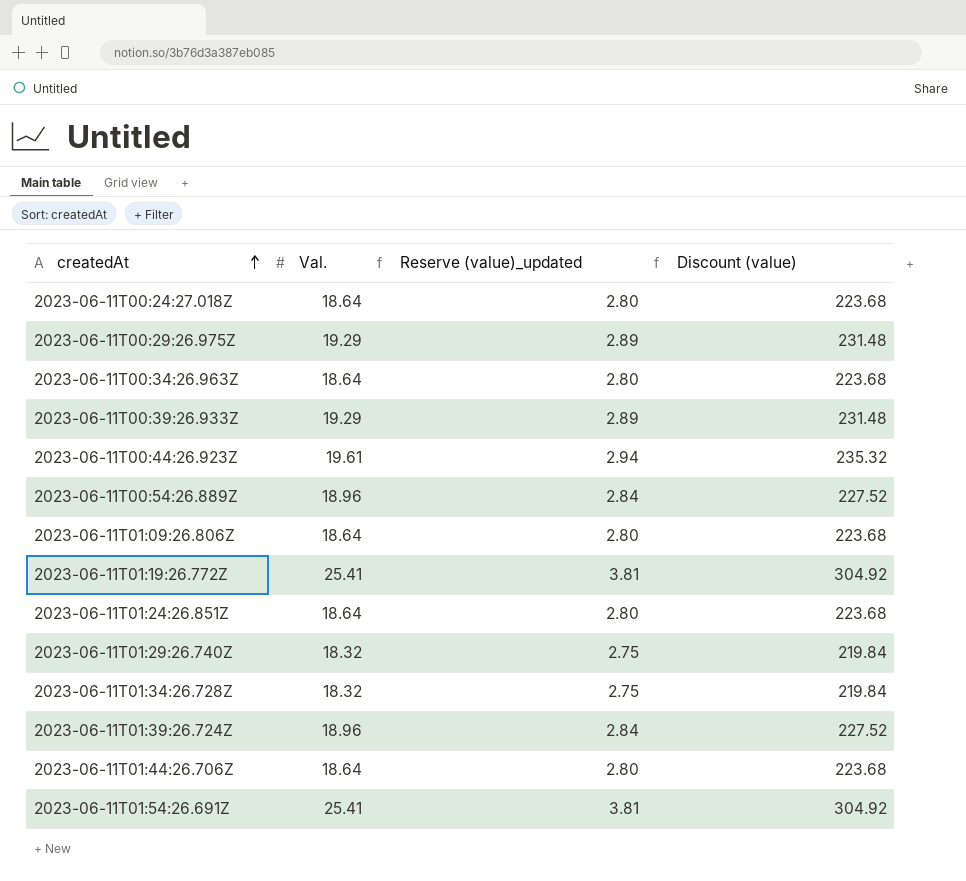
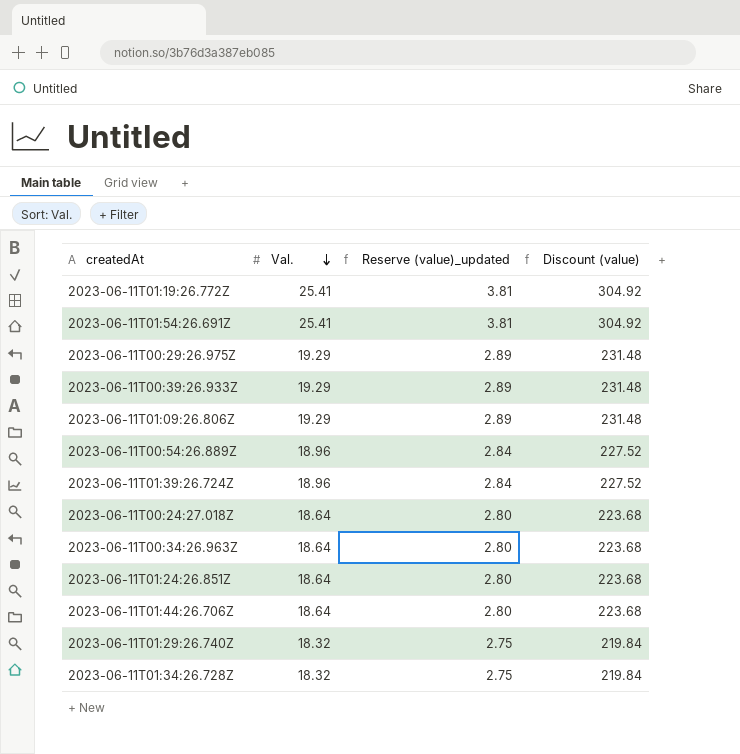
row order: createdAt ascending -> Val. descending
row 2023-06-11T00:44:26.923Z: 19.61 | 2.94 | 235.32 -> none
2023-06-11T01:09:26.806Z | Val.: 18.64 -> 19.29
2023-06-11T01:09:26.806Z | Reserve (value)_updated: 2.80 -> 2.89
2023-06-11T01:09:26.806Z | Discount (value): 223.68 -> 231.48

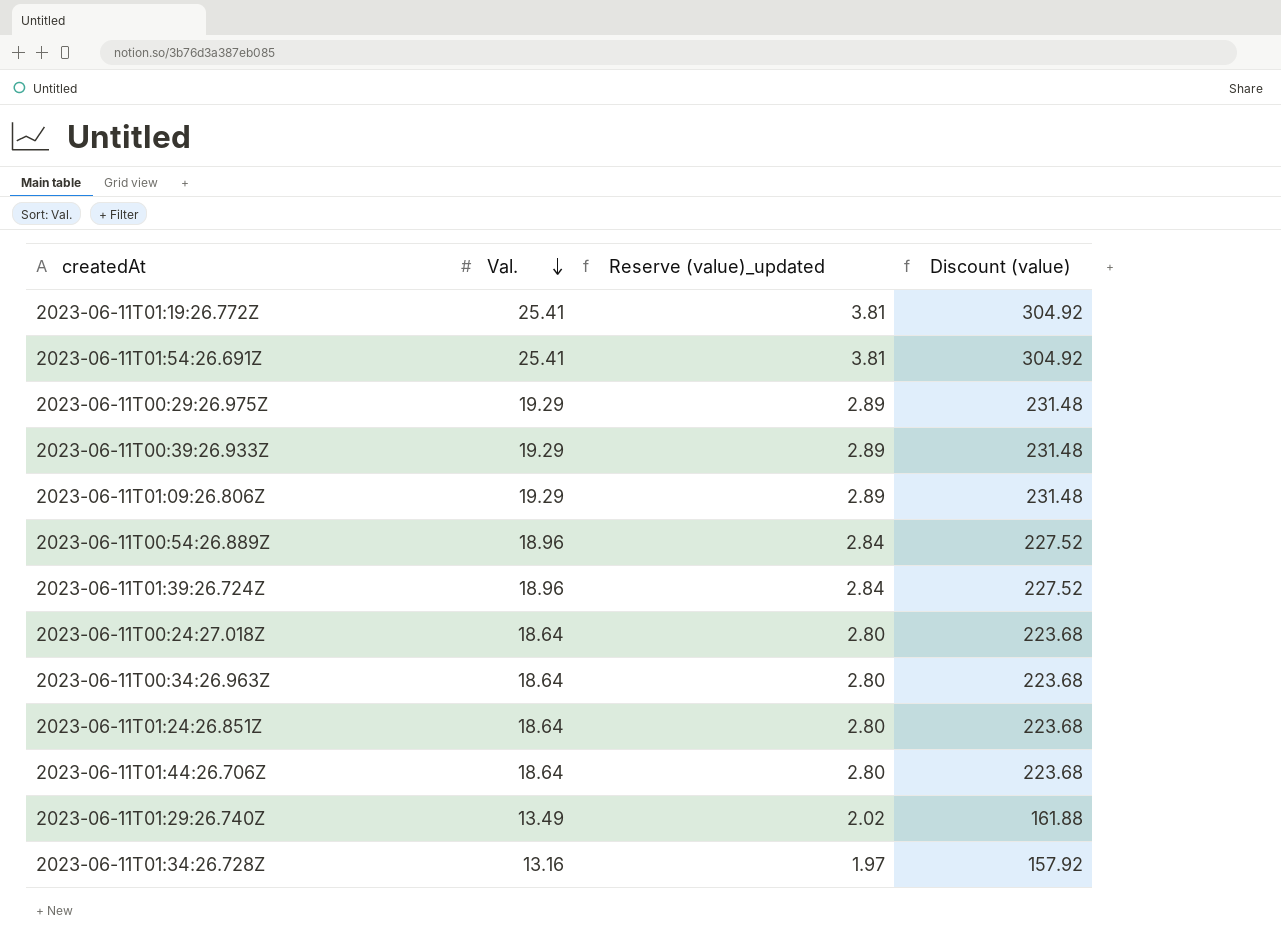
2023-06-11T01:29:26.740Z | Val.: 18.32 -> 13.49
2023-06-11T01:29:26.740Z | Reserve (value)_updated: 2.75 -> 2.02
2023-06-11T01:29:26.740Z | Discount (value): 219.84 -> 161.88
2023-06-11T01:34:26.728Z | Val.: 18.32 -> 13.16
2023-06-11T01:34:26.728Z | Reserve (value)_updated: 2.75 -> 1.97
2023-06-11T01:34:26.728Z | Discount (value): 219.84 -> 157.92

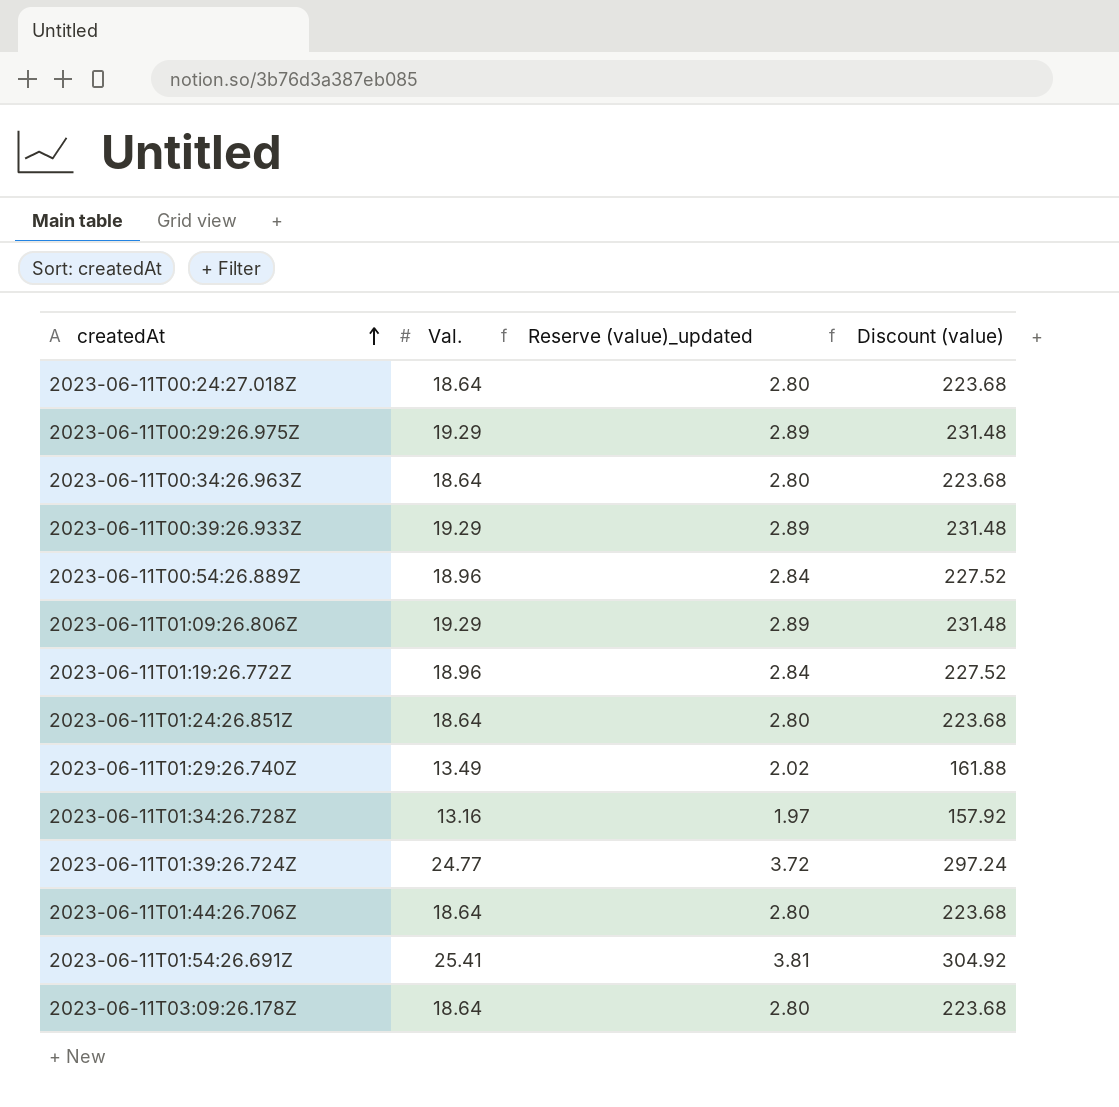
row order: Val. descending -> createdAt ascending
2023-06-11T01:19:26.772Z | Val.: 25.41 -> 18.96
2023-06-11T01:19:26.772Z | Reserve (value)_updated: 3.81 -> 2.84
2023-06-11T01:19:26.772Z | Discount (value): 304.92 -> 227.52
2023-06-11T01:39:26.724Z | Val.: 18.96 -> 24.77
2023-06-11T01:39:26.724Z | Reserve (value)_updated: 2.84 -> 3.72
2023-06-11T01:39:26.724Z | Discount (value): 227.52 -> 297.24
row 2023-06-11T03:09:26.178Z: none -> 18.64 | 2.80 | 223.68

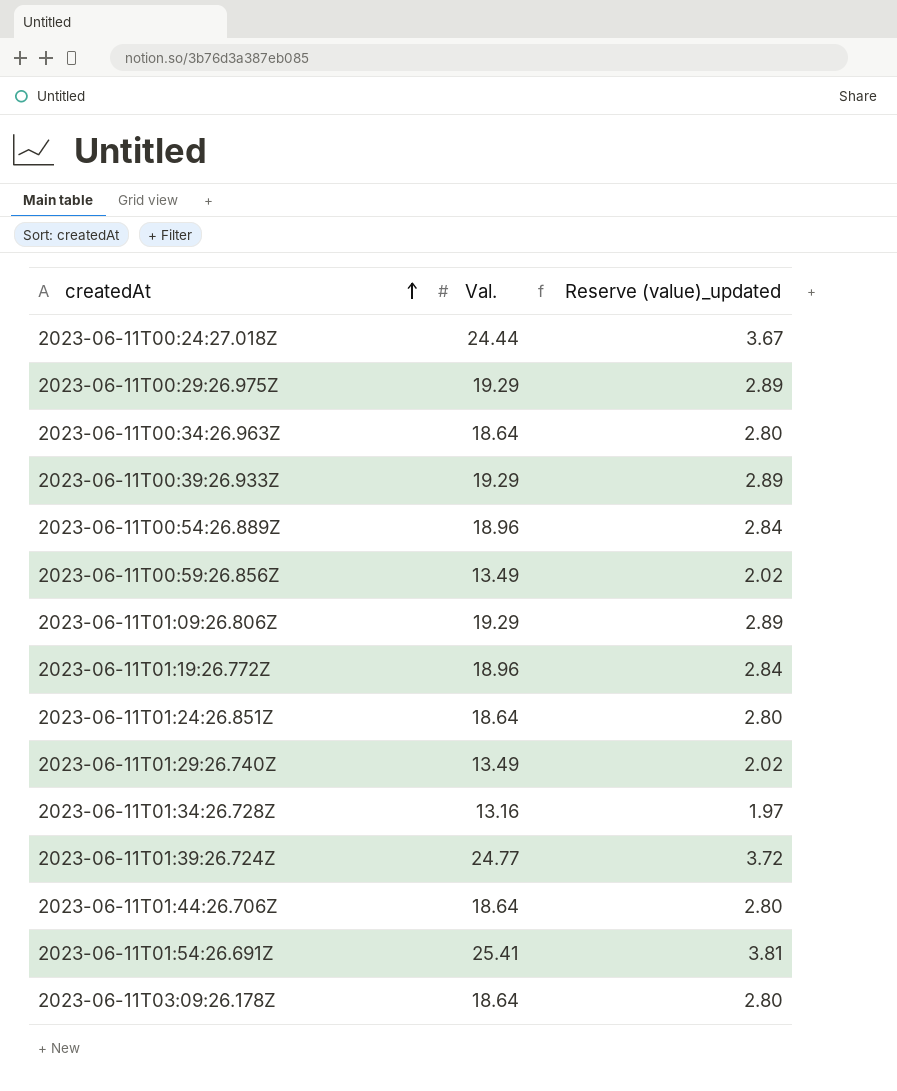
column Discount (value) | formula: [Val.] * 12 -> none
2023-06-11T00:24:27.018Z | Val.: 18.64 -> 24.44
2023-06-11T00:24:27.018Z | Reserve (value)_updated: 2.80 -> 3.67
row 2023-06-11T00:59:26.856Z: none -> 13.49 | 2.02

